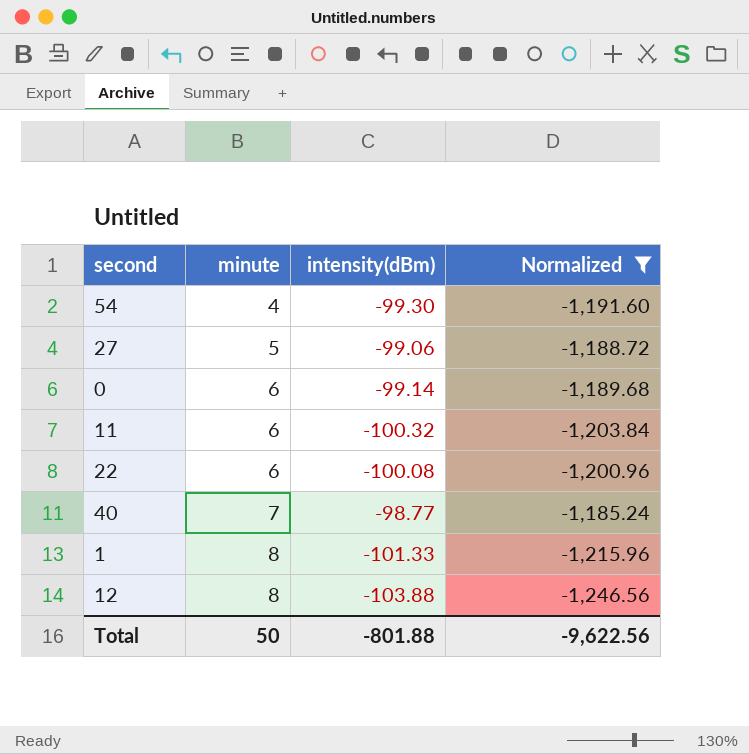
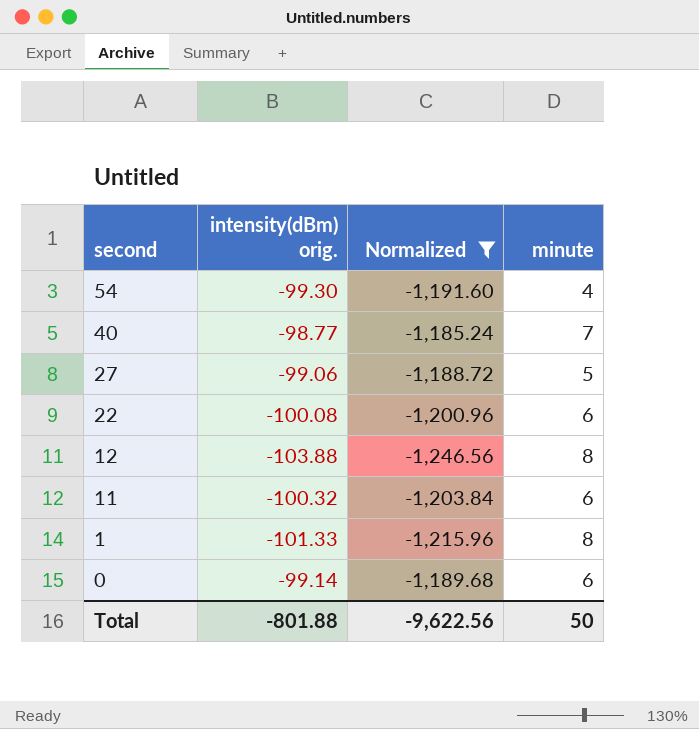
row order: minute ascending -> second descending
column name: intensity(dBm) -> intensity(dBm) orig.
column minute | position: 2 -> 4

